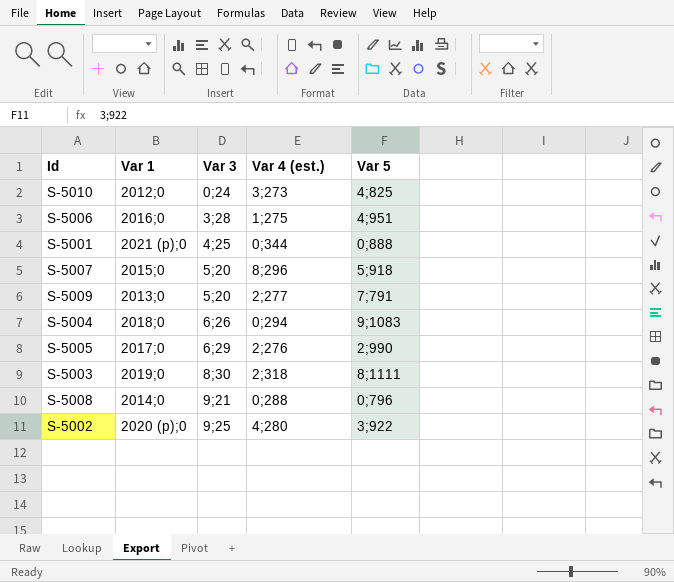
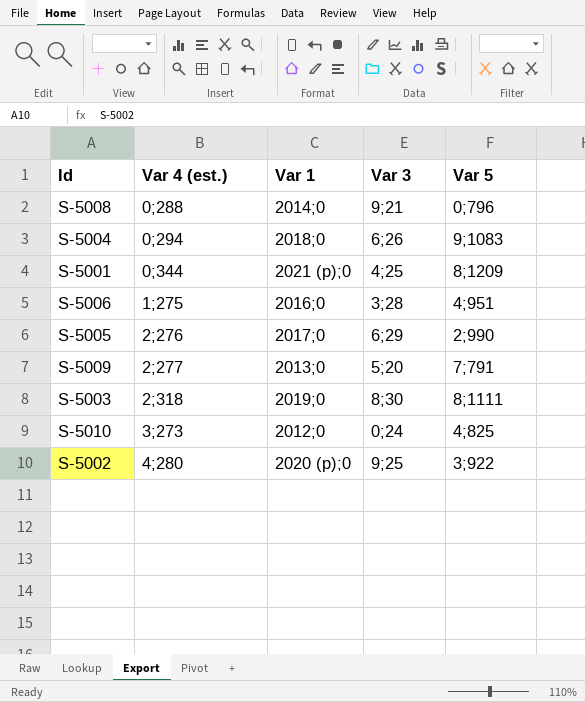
row order: Var 3 ascending -> Var 4 (est.) ascending
column Var 4 (est.) | position: 4 -> 2
row S-5007: 2015;0 | 5;20 | 8;296 | 5;918 -> none
S-5001 | Var 5: 0;888 -> 8;1209

